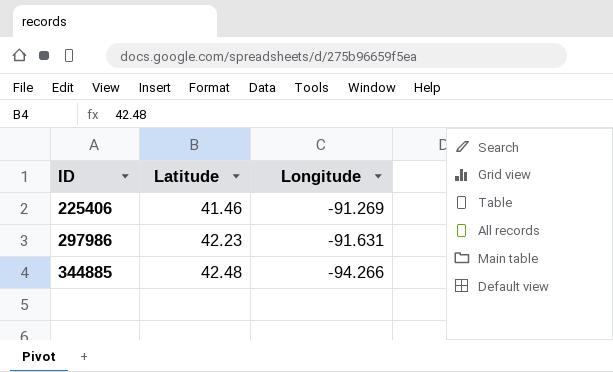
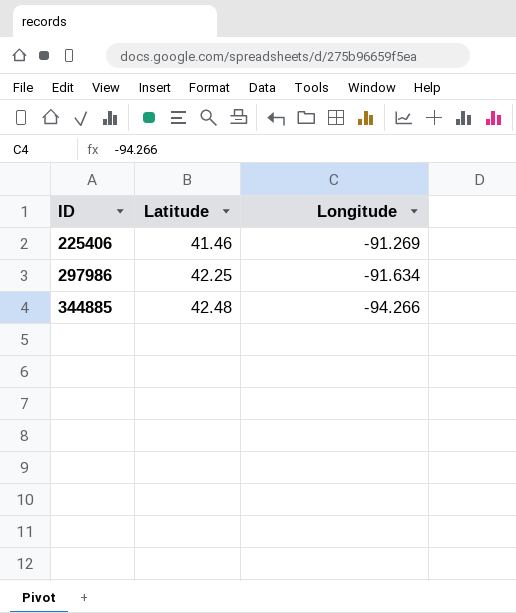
297986 | Latitude: 42.23 -> 42.25
297986 | Longitude: -91.631 -> -91.634

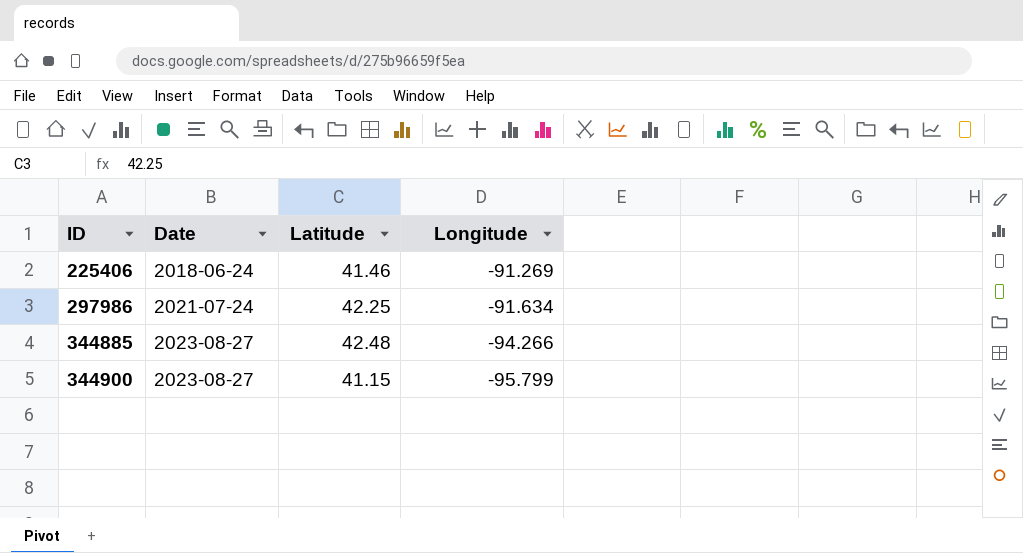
column Date | position: none -> 2
row 344900: none -> 2023-08-27 | 41.15 | -95.799

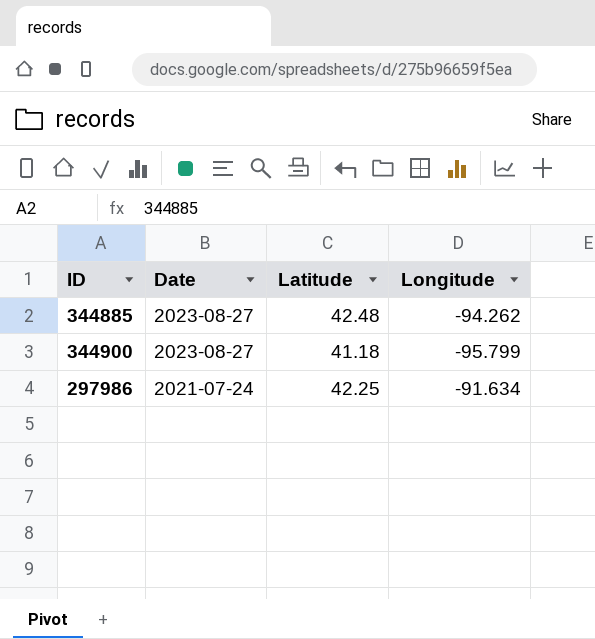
row order: ID ascending -> Date descending
row 225406: 2018-06-24 | 41.46 | -91.269 -> none
344885 | Longitude: -94.266 -> -94.262
344900 | Latitude: 41.15 -> 41.18

